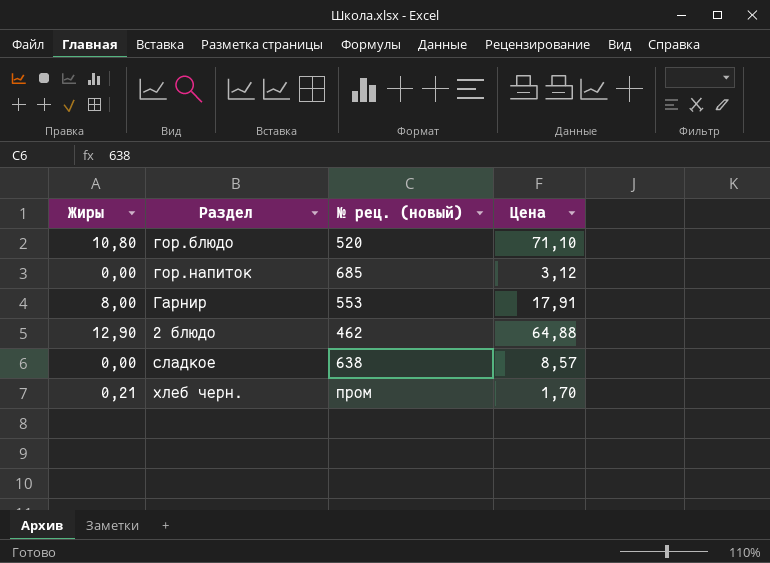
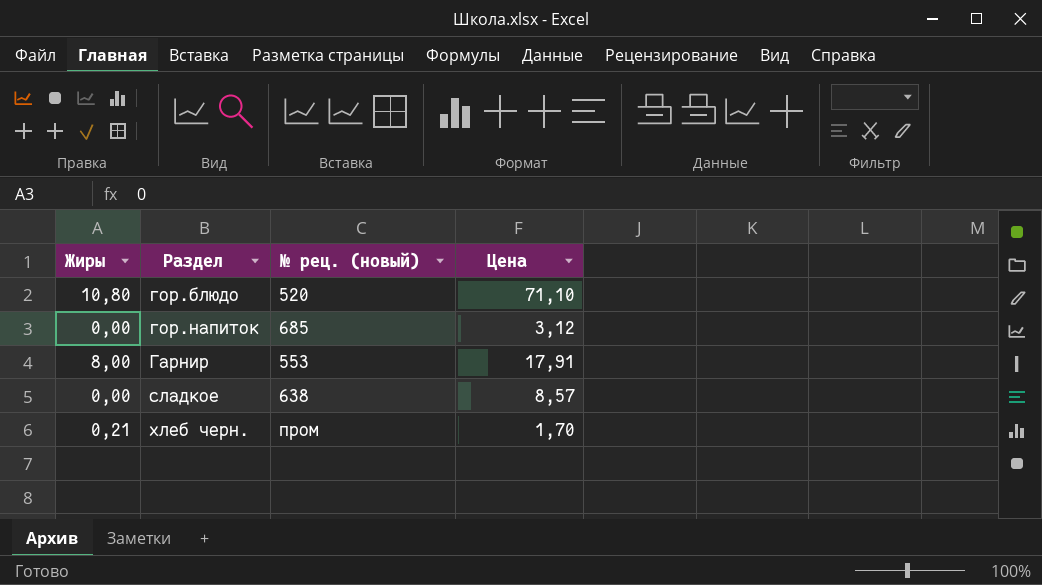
row 2 блюдо: 12,90 | 462 | 64,88 -> none

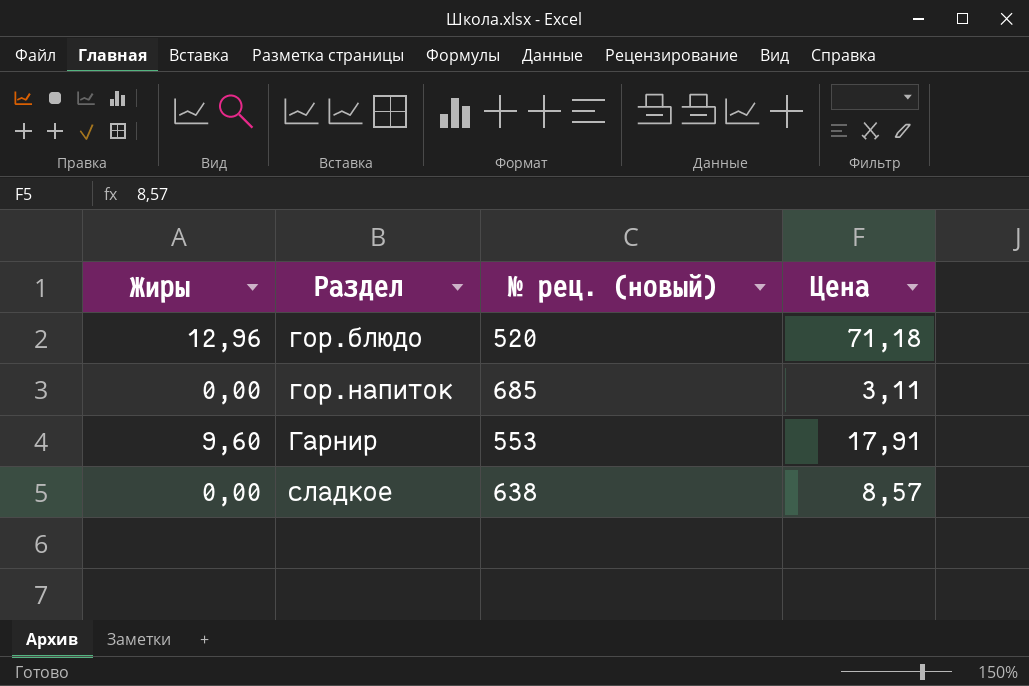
row хлеб черн.: 0,21 | пром | 1,70 -> none
гор.блюдо | Жиры: 10,80 -> 12,96
гор.блюдо | Цена: 71,10 -> 71,18
гор.напиток | Цена: 3,12 -> 3,11
Гарнир | Жиры: 8,00 -> 9,60

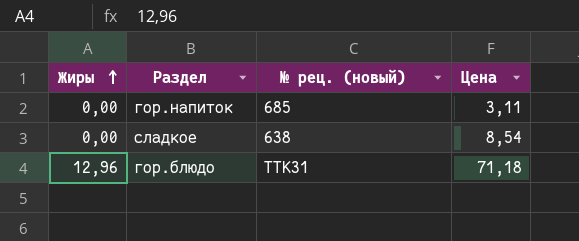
row order: none -> Жиры ascending
row Гарнир: 9,60 | 553 | 17,91 -> none
сладкое | Цена: 8,57 -> 8,54
гор.блюдо | № рец. (новый): 520 -> ТТК31

